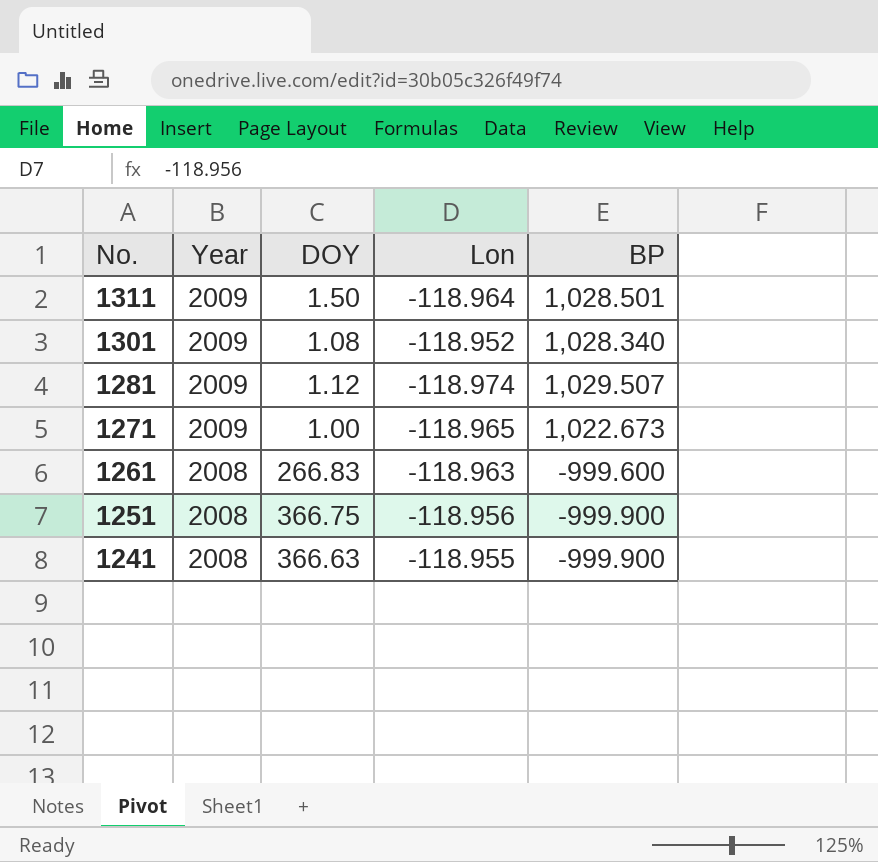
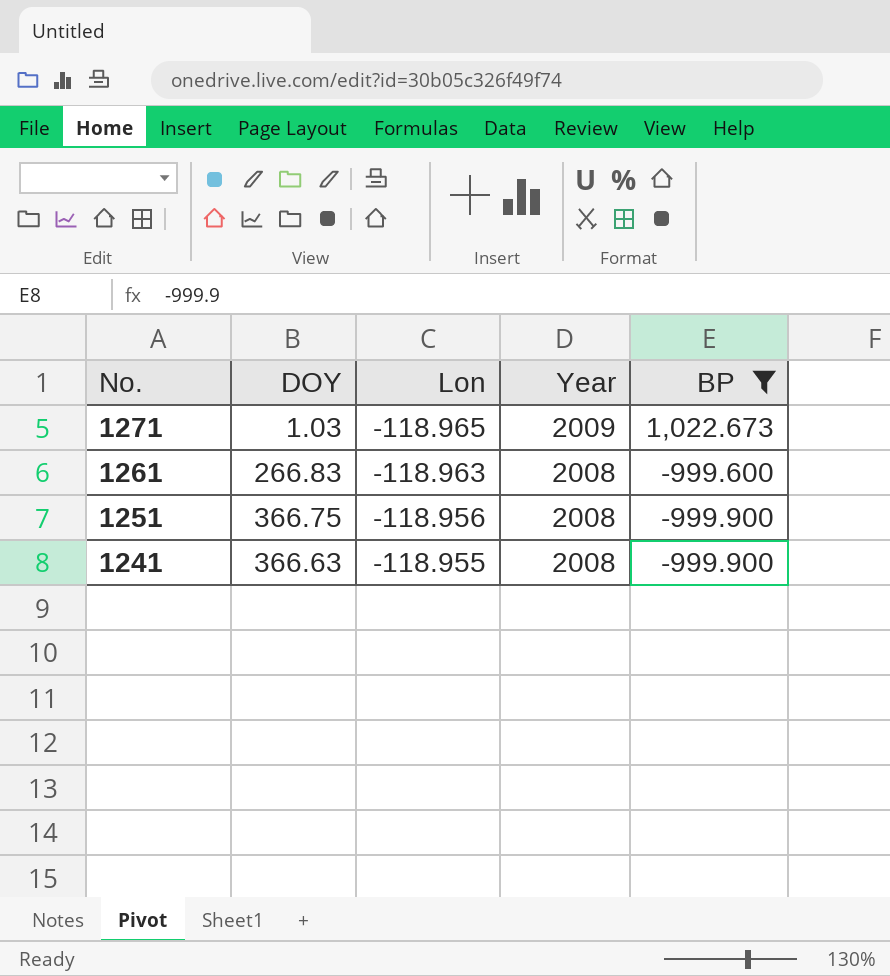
filter: none -> BP <= 1,022.673
column Year | position: 2 -> 4
1271 | DOY: 1.00 -> 1.03

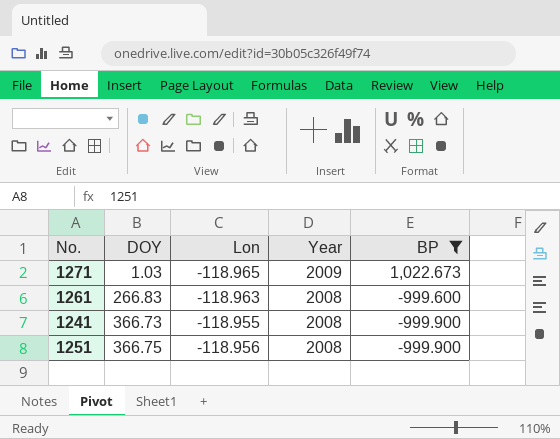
row order: No. descending -> DOY ascending
1241 | DOY: 366.63 -> 366.73

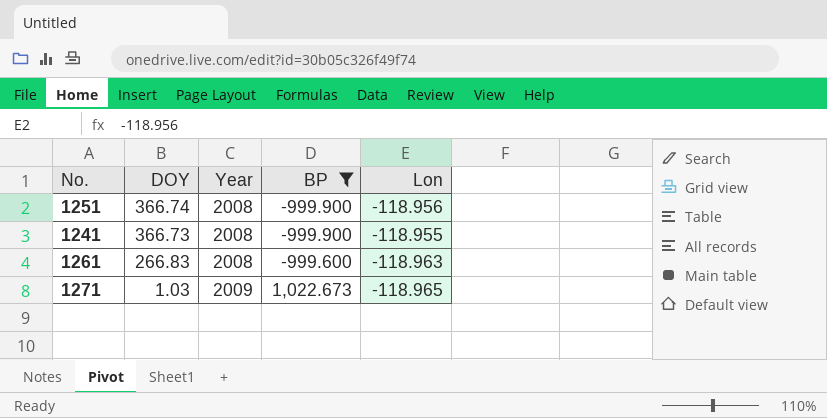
row order: DOY ascending -> DOY descending
column Lon | position: 3 -> 5
1251 | DOY: 366.75 -> 366.74

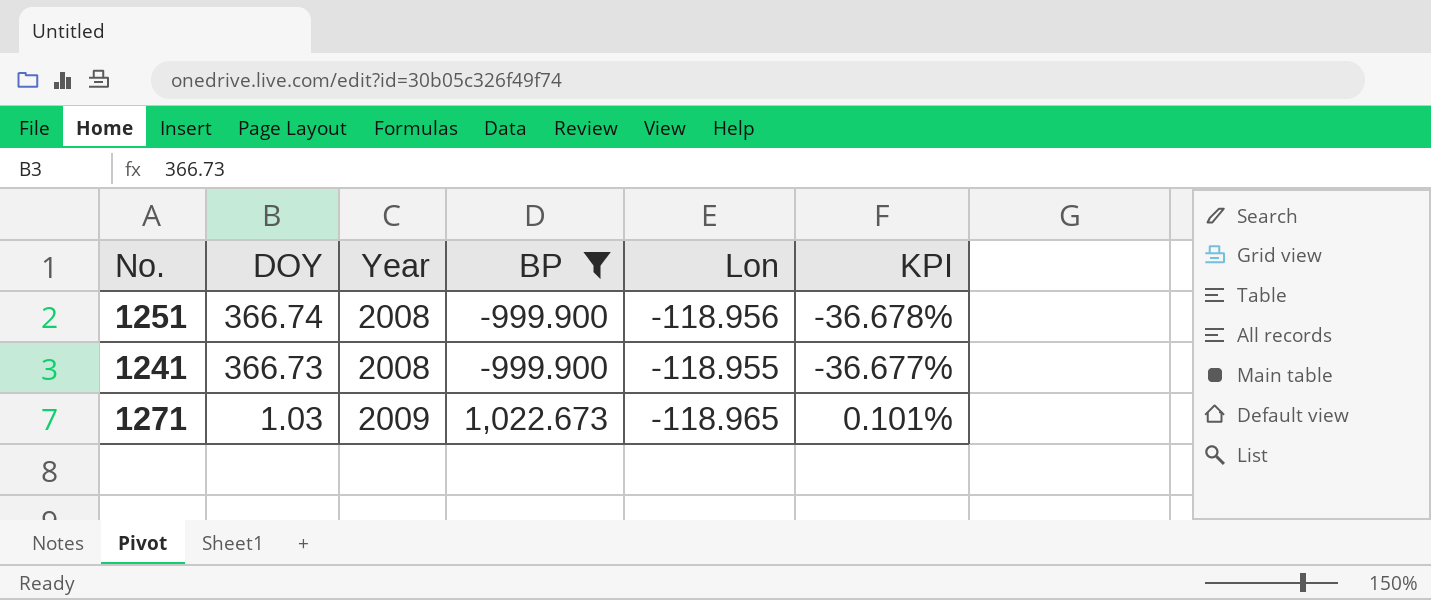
column KPI | formula: none -> [DOY] / [BP]
row 1261: 266.83 | 2008 | -999.600 | -118.963 -> none

